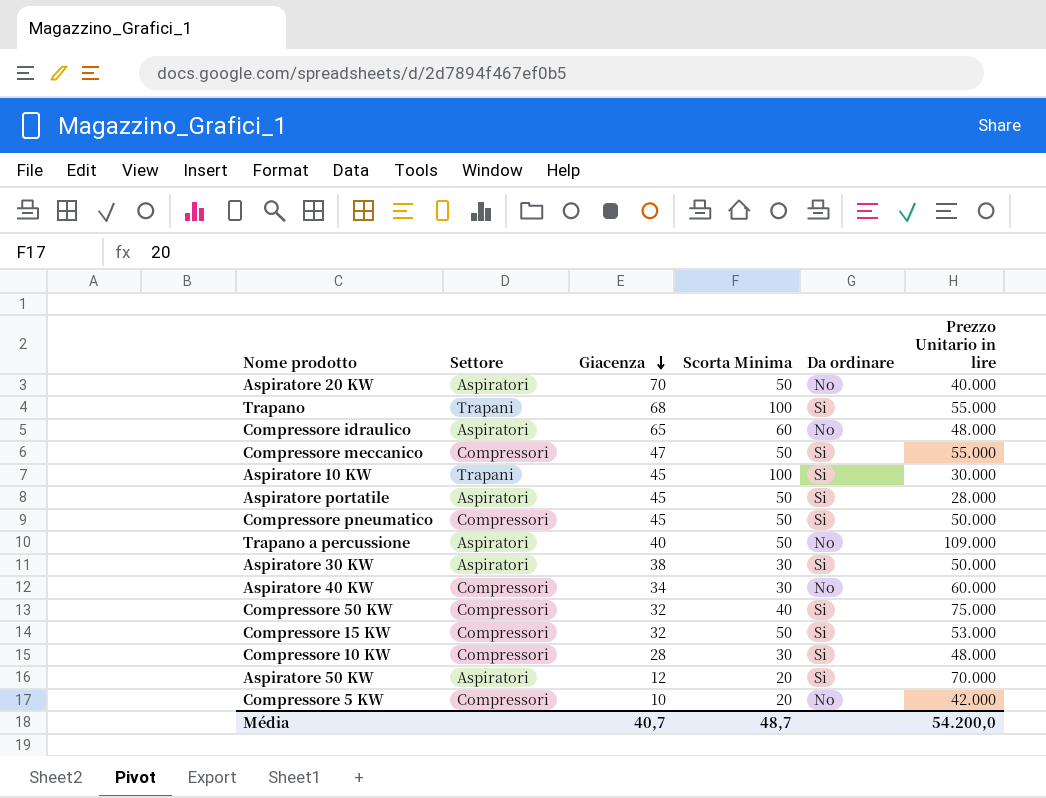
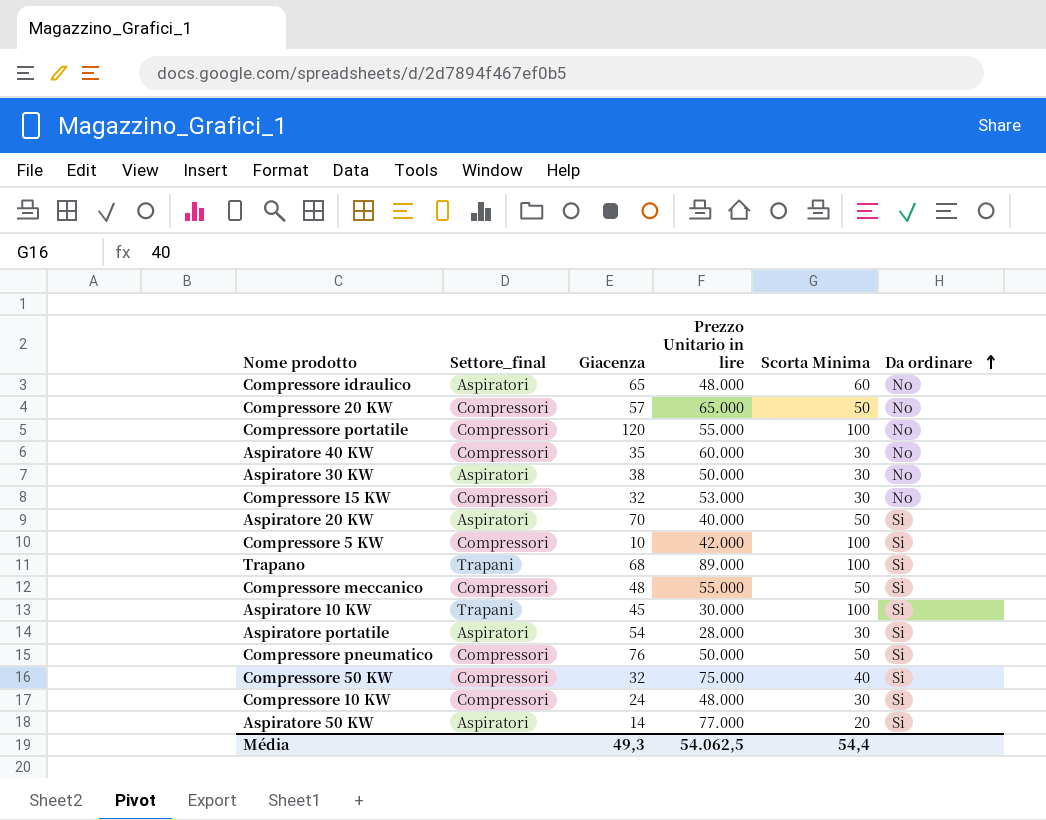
row order: Giacenza descending -> Da ordinare ascending
column name: Settore -> Settore_final
column Prezzo Unitario in lire | position: 6 -> 4
row Trapano a percussione: Aspiratori | 40 | 50 | No | 109.000 -> none
row Compressore 20 KW: none -> Compressori | 57 | 65.000 | 50 | No
row Compressore portatile: none -> Compressori | 120 | 55.000 | 100 | No
Aspiratore 40 KW | Giacenza: 34 -> 35
Aspiratore 30 KW | Da ordinare: Si -> No
Compressore 15 KW | Scorta Minima: 50 -> 30
Compressore 15 KW | Da ordinare: Si -> No
Aspiratore 20 KW | Da ordinare: No -> Si
Compressore 5 KW | Scorta Minima: 20 -> 100
Compressore 5 KW | Da ordinare: No -> Si
Trapano | Prezzo Unitario in lire: 55.000 -> 89.000
Compressore meccanico | Giacenza: 47 -> 48
Aspiratore portatile | Giacenza: 45 -> 54
Aspiratore portatile | Scorta Minima: 50 -> 30
Compressore pneumatico | Giacenza: 45 -> 76
Compressore 10 KW | Giacenza: 28 -> 24
Aspiratore 50 KW | Giacenza: 12 -> 14
Aspiratore 50 KW | Prezzo Unitario in lire: 70.000 -> 77.000
Média | Giacenza: 40,7 -> 49,3
Média | Prezzo Unitario in lire: 54.200,0 -> 54.062,5
Média | Scorta Minima: 48,7 -> 54,4

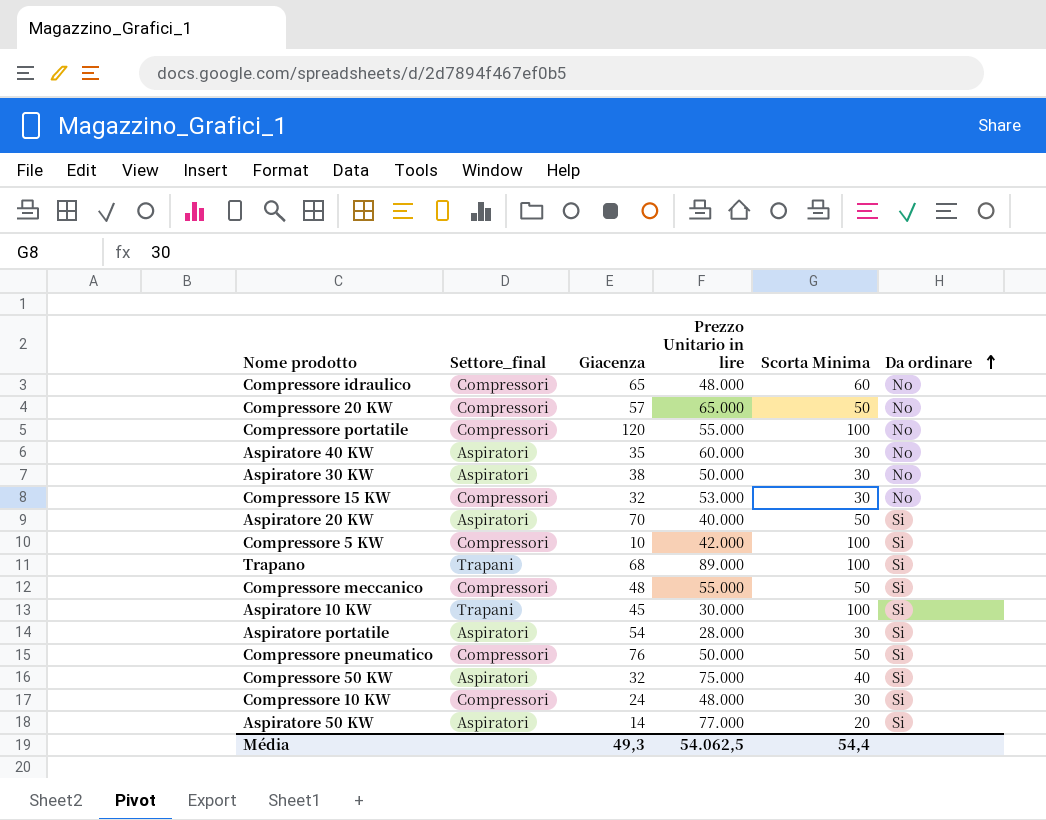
Compressore idraulico | Settore_final: Aspiratori -> Compressori
Aspiratore 40 KW | Settore_final: Compressori -> Aspiratori
Compressore 50 KW | Settore_final: Compressori -> Aspiratori

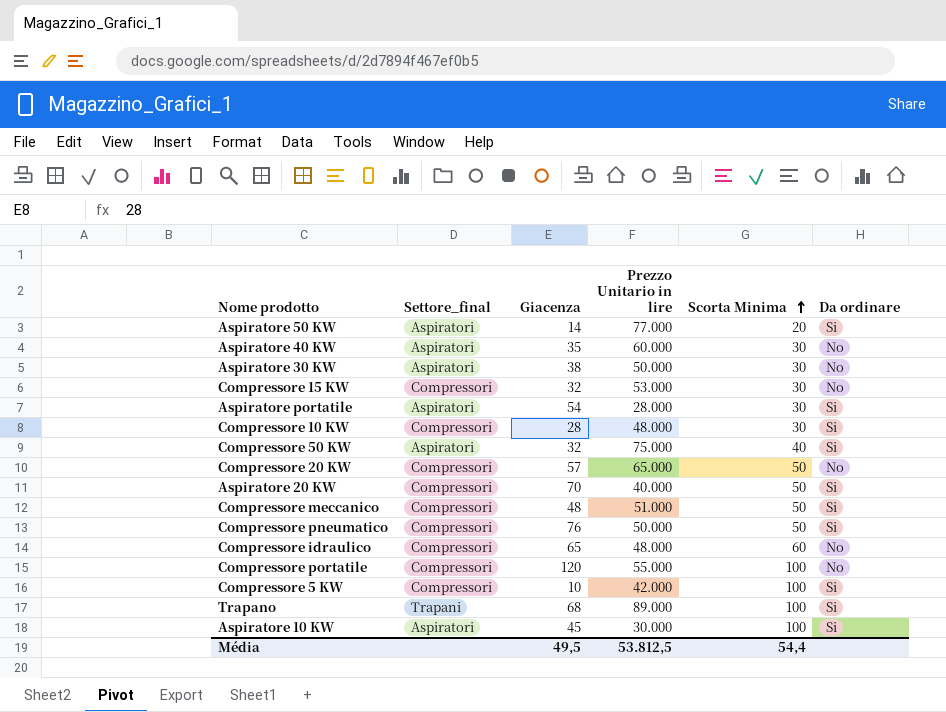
row order: Da ordinare ascending -> Scorta Minima ascending
Compressore 10 KW | Giacenza: 24 -> 28
Aspiratore 20 KW | Settore_final: Aspiratori -> Compressori
Compressore meccanico | Prezzo Unitario in lire: 55.000 -> 51.000
Aspiratore 10 KW | Settore_final: Trapani -> Aspiratori
Média | Giacenza: 49,3 -> 49,5
Média | Prezzo Unitario in lire: 54.062,5 -> 53.812,5

